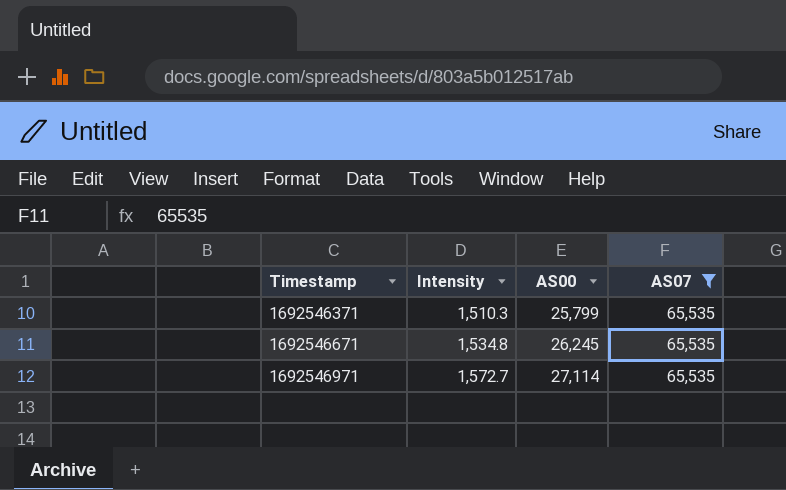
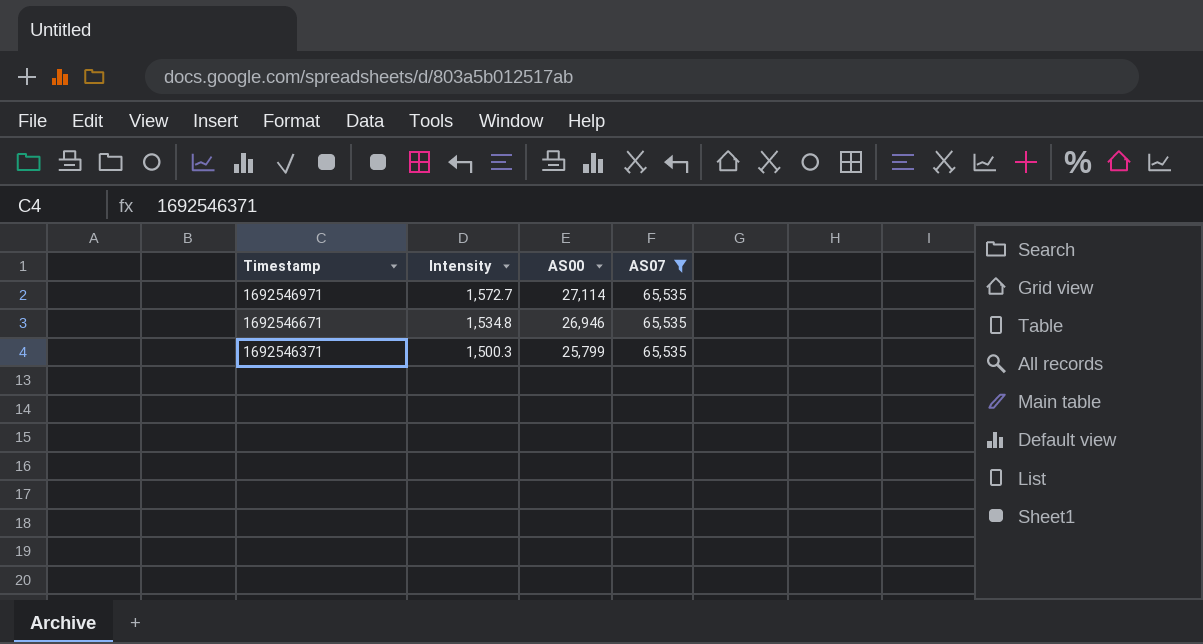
row order: Timestamp ascending -> Timestamp descending
1692546671 | AS00: 26,245 -> 26,946
1692546371 | Intensity: 1,510.3 -> 1,500.3

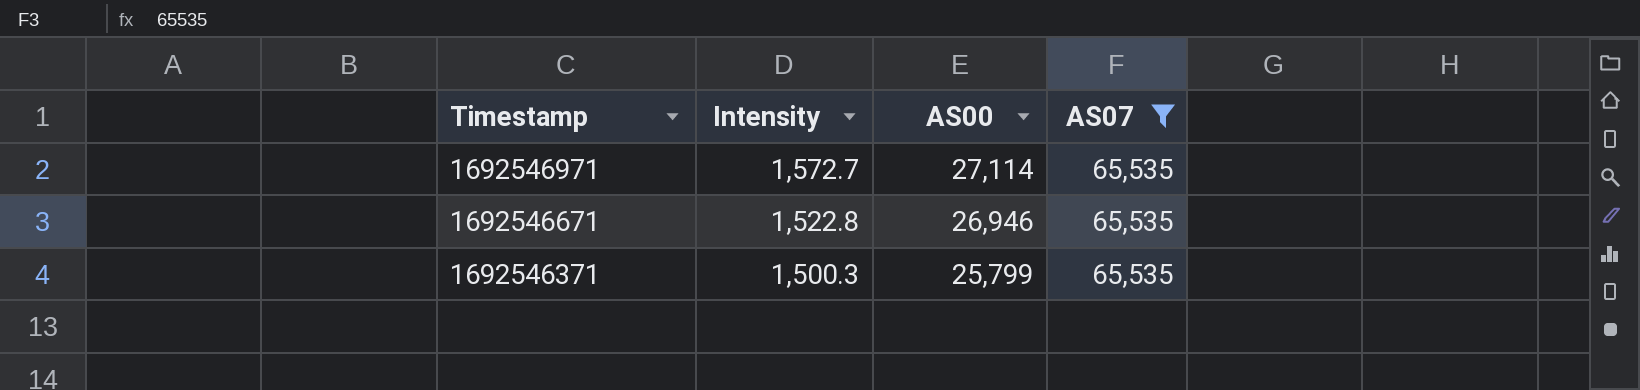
1692546671 | Intensity: 1,534.8 -> 1,522.8

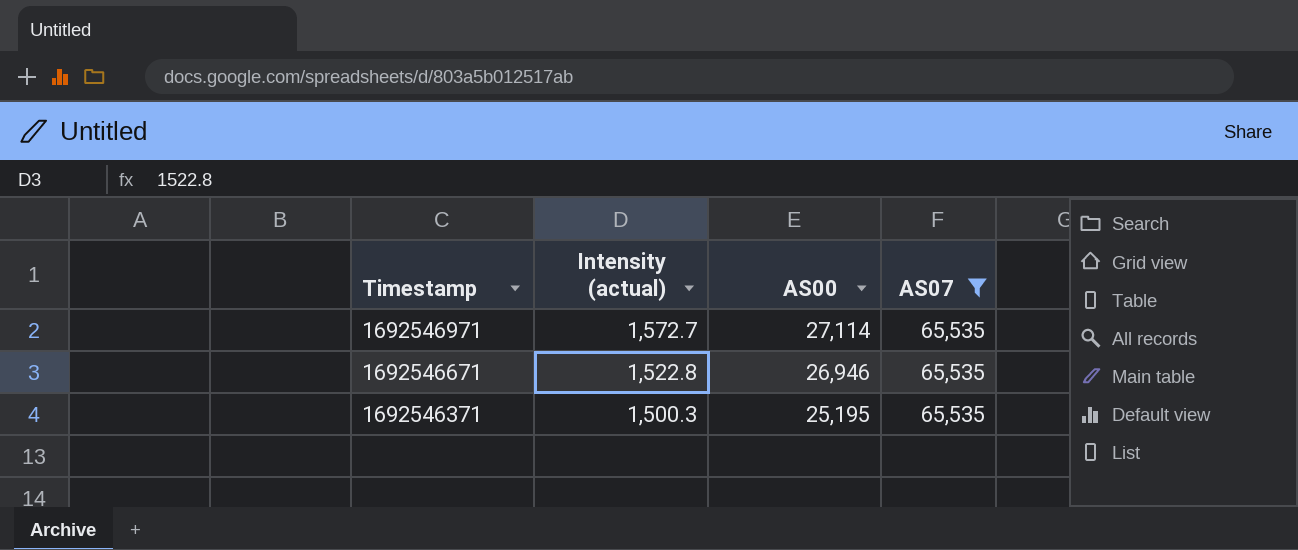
column name: Intensity -> Intensity (actual)
1692546371 | AS00: 25,799 -> 25,195

